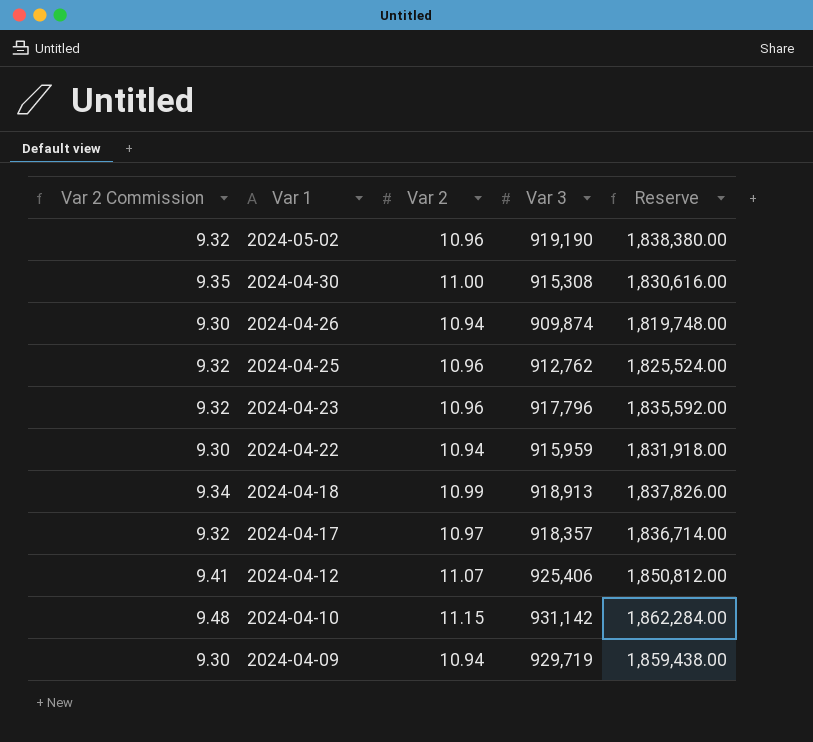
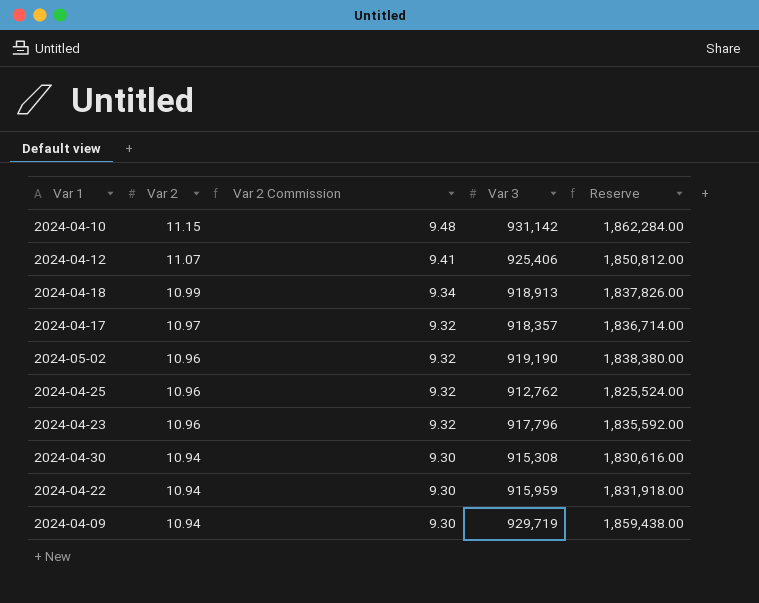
row order: Var 1 descending -> Var 2 descending
column Var 2 Commission | position: 1 -> 3
row 2024-04-26: 9.30 | 10.94 | 909,874 | 1,819,748.00 -> none
2024-04-30 | Var 2: 11.00 -> 10.94
2024-04-30 | Var 2 Commission: 9.35 -> 9.30

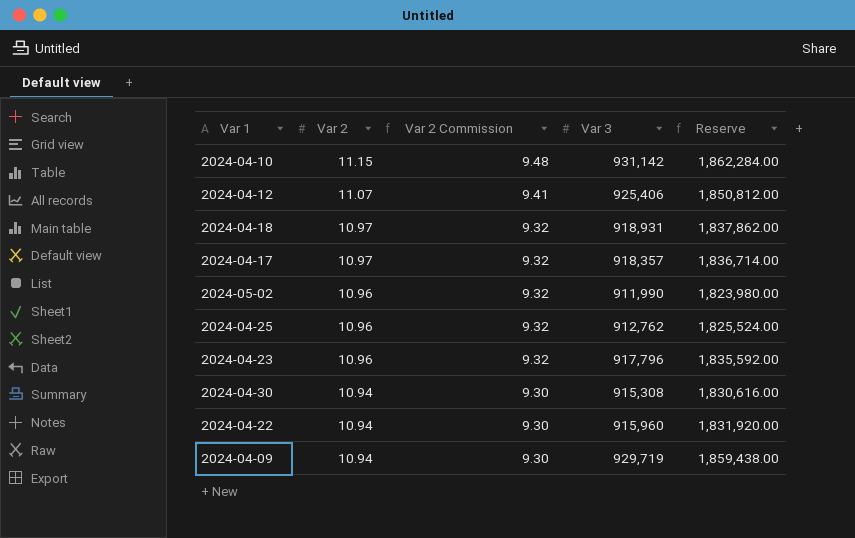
2024-04-18 | Var 2: 10.99 -> 10.97
2024-04-18 | Var 2 Commission: 9.34 -> 9.32
2024-04-18 | Var 3: 918,913 -> 918,931
2024-04-18 | Reserve: 1,837,826.00 -> 1,837,862.00
2024-05-02 | Var 3: 919,190 -> 911,990
2024-05-02 | Reserve: 1,838,380.00 -> 1,823,980.00
2024-04-22 | Var 3: 915,959 -> 915,960
2024-04-22 | Reserve: 1,831,918.00 -> 1,831,920.00

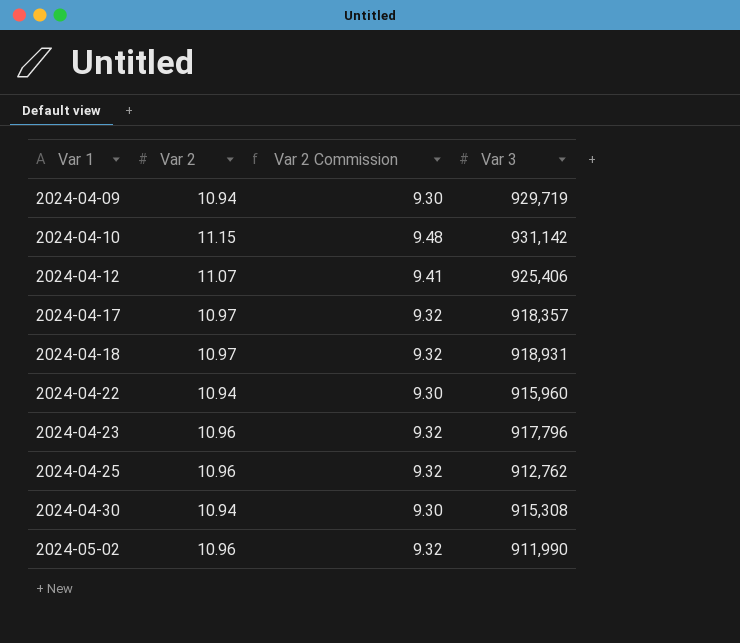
row order: Var 2 descending -> Var 1 ascending
column Reserve | formula: [Var 3] * 2 -> none

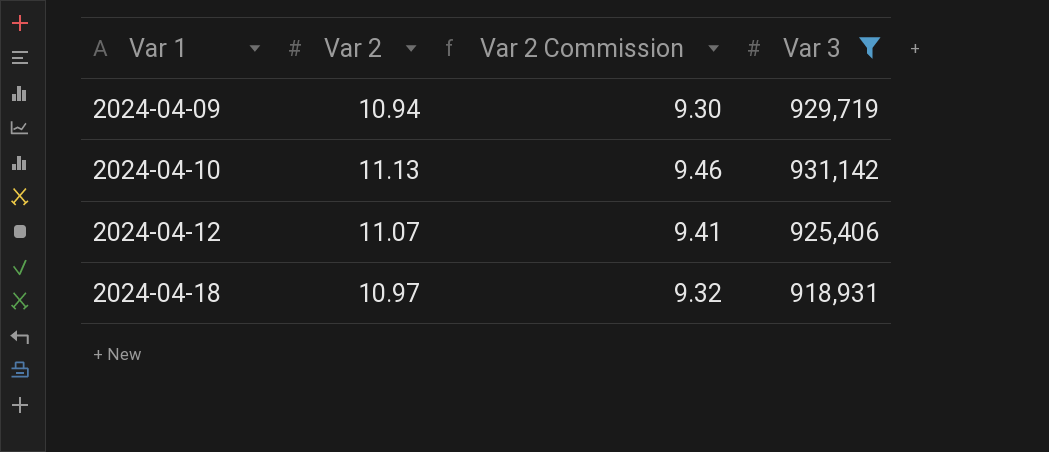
filter: none -> Var 3 >= 918,931
2024-04-10 | Var 2: 11.15 -> 11.13
2024-04-10 | Var 2 Commission: 9.48 -> 9.46

